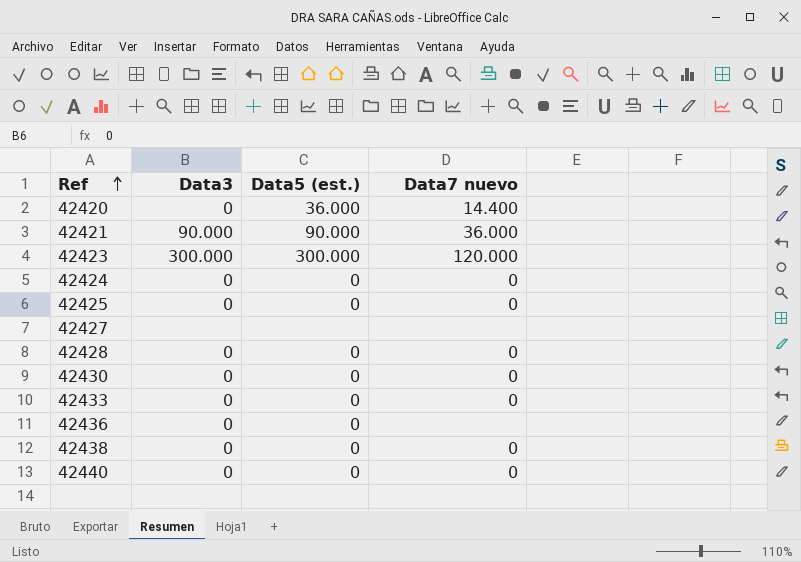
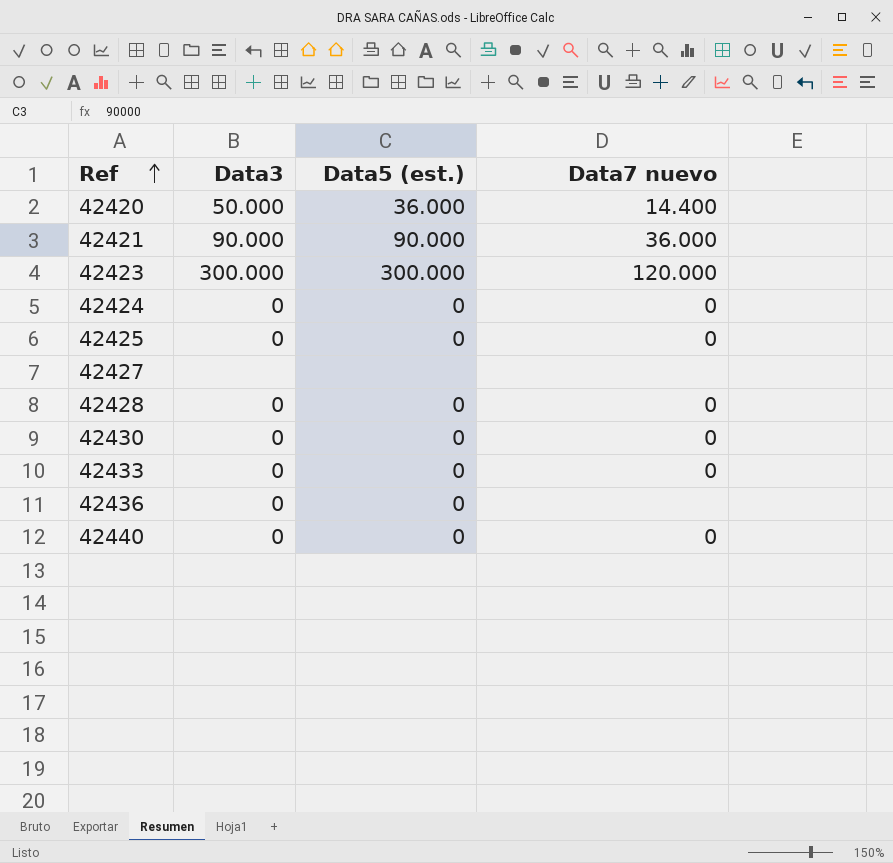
row 42438: 0 | 0 | 0 -> none
42420 | Data3: 0 -> 50.000

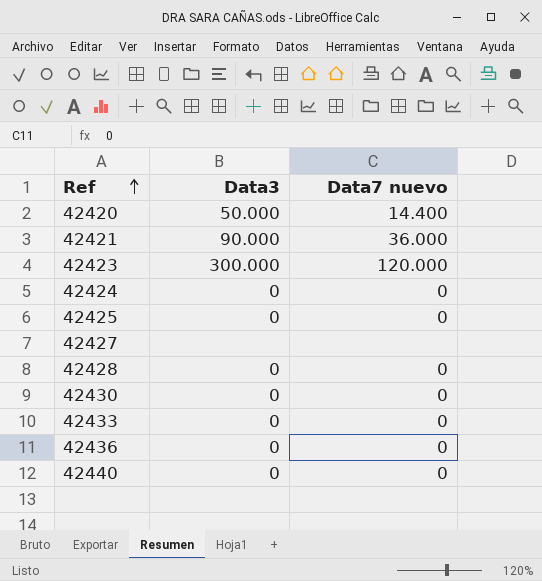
column Data5 (est.) | position: 3 -> none
42436 | Data7 nuevo: none -> 0

